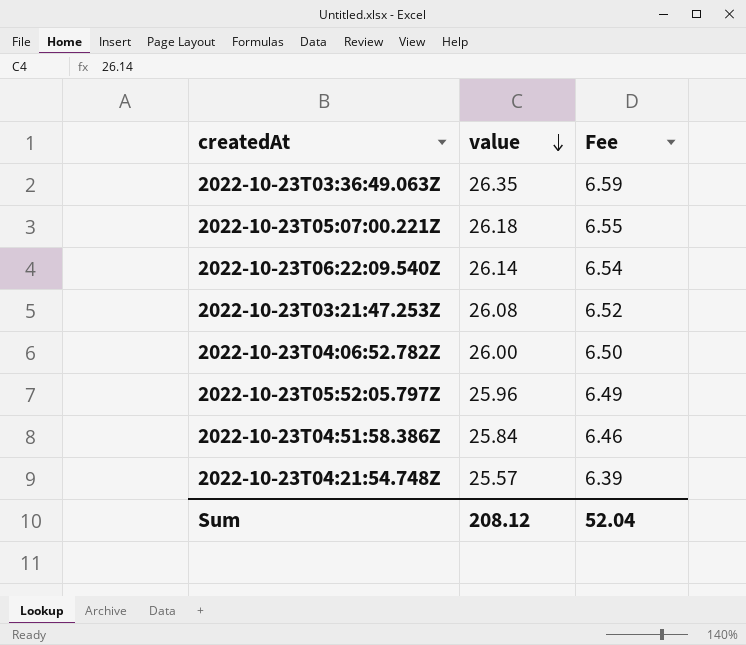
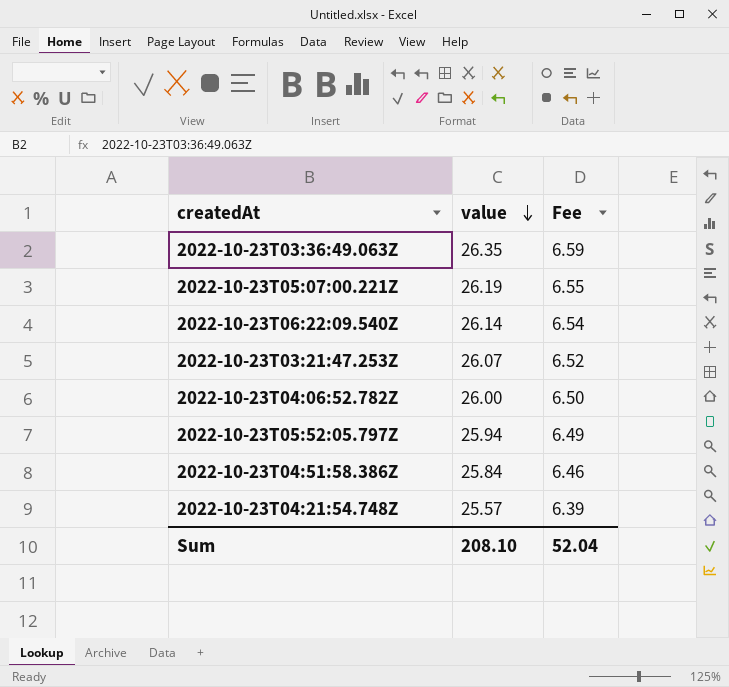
2022-10-23T05:07:00.221Z | value: 26.18 -> 26.19
2022-10-23T03:21:47.253Z | value: 26.08 -> 26.07
2022-10-23T05:52:05.797Z | value: 25.96 -> 25.94
Sum | value: 208.12 -> 208.10

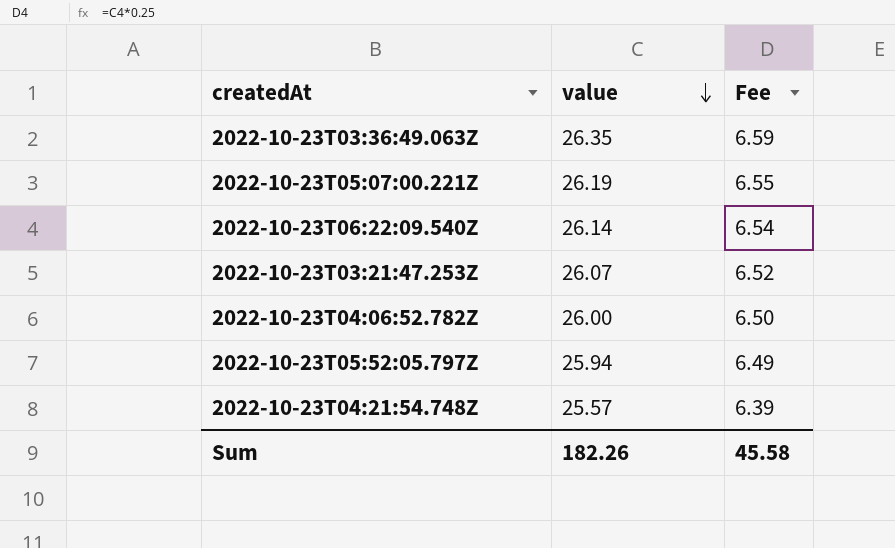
row 2022-10-23T04:51:58.386Z: 25.84 | 6.46 -> none
Sum | value: 208.10 -> 182.26
Sum | Fee: 52.04 -> 45.58

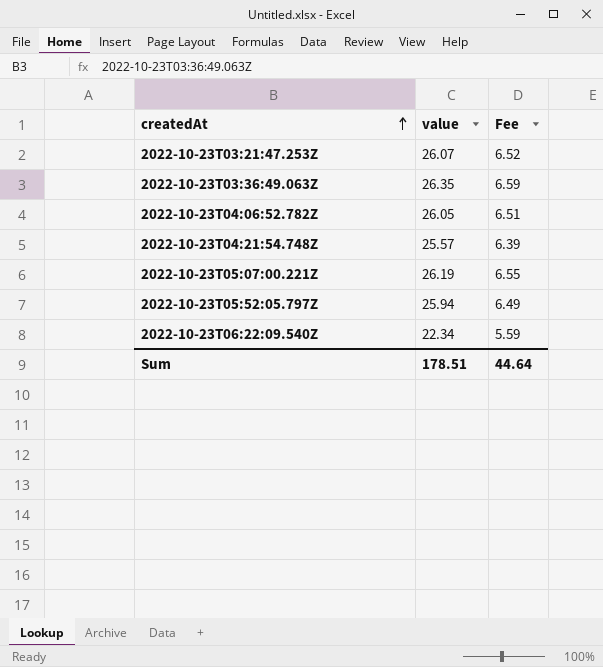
row order: value descending -> createdAt ascending
2022-10-23T04:06:52.782Z | value: 26.00 -> 26.05
2022-10-23T04:06:52.782Z | Fee: 6.50 -> 6.51
2022-10-23T06:22:09.540Z | value: 26.14 -> 22.34
2022-10-23T06:22:09.540Z | Fee: 6.54 -> 5.59
Sum | value: 182.26 -> 178.51
Sum | Fee: 45.58 -> 44.64

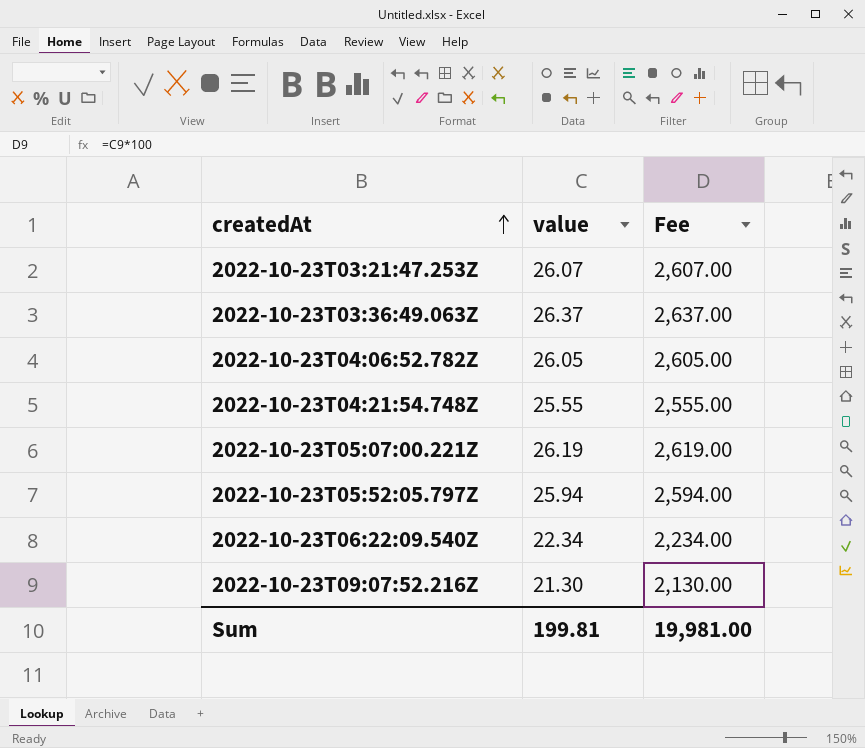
column Fee | formula: [value] * 0.25 -> [value] * 100
2022-10-23T03:36:49.063Z | value: 26.35 -> 26.37
2022-10-23T04:21:54.748Z | value: 25.57 -> 25.55
row 2022-10-23T09:07:52.216Z: none -> 21.30 | 2,130.00
Sum | value: 178.51 -> 199.81
Sum | Fee: 44.64 -> 19,981.00

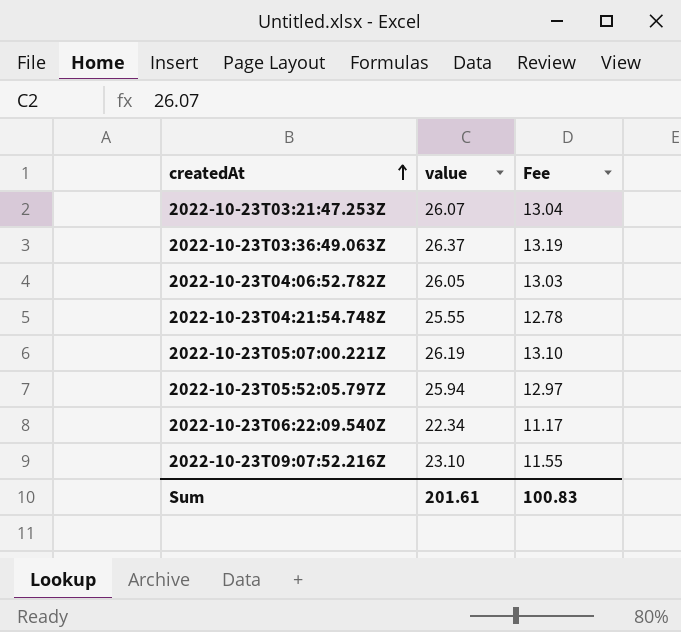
column Fee | formula: [value] * 100 -> [value] * 0.5
2022-10-23T09:07:52.216Z | value: 21.30 -> 23.10
Sum | value: 199.81 -> 201.61
Sum | Fee: 19,981.00 -> 100.83

